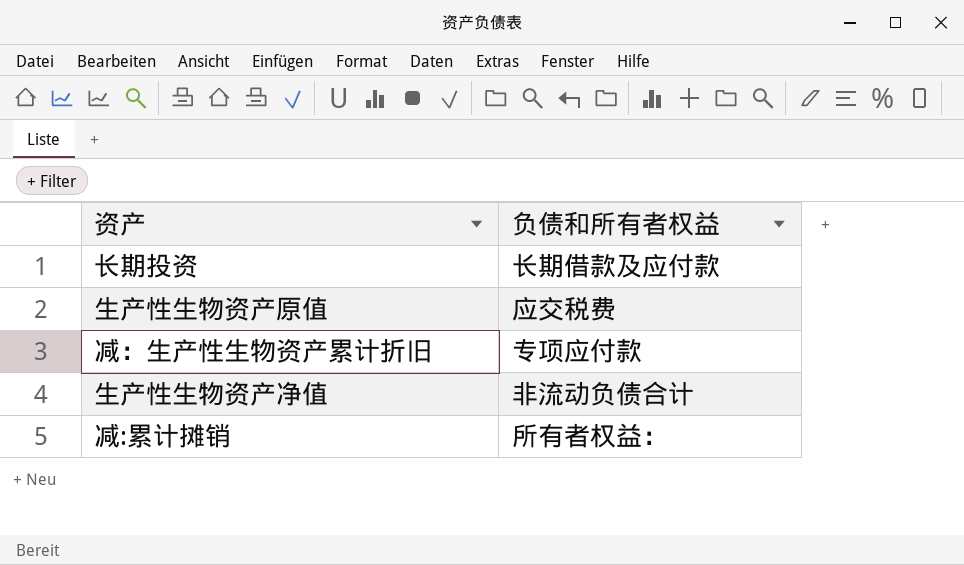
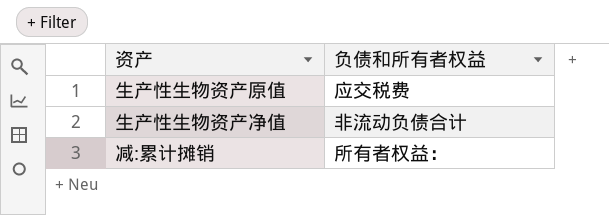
row 长期投资: 长期借款及应付款 -> none
row 减：生产性生物资产累计折旧: 专项应付款 -> none

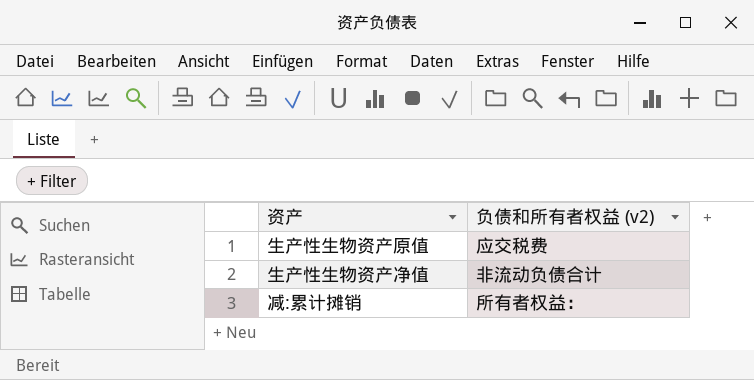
column name: 负债和所有者权益 -> 负债和所有者权益 (v2)

